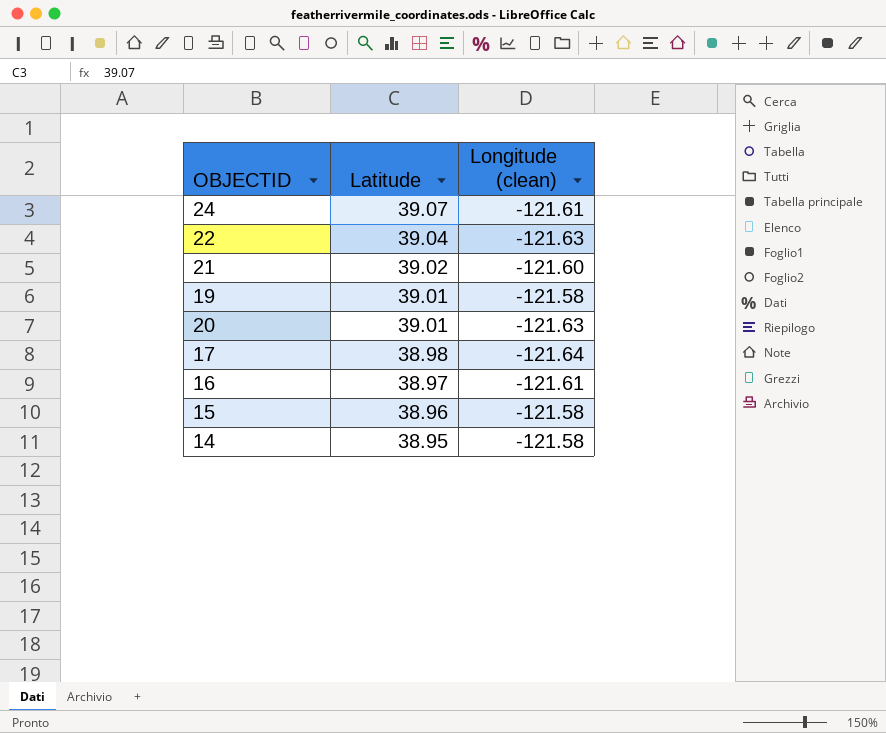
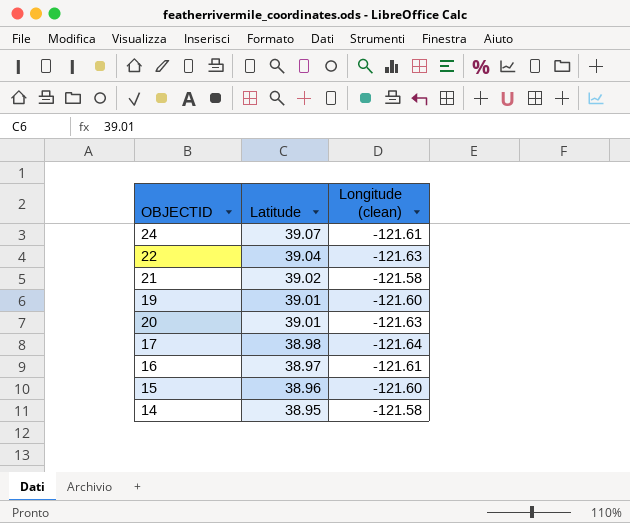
21 | Longitude (clean): -121.60 -> -121.58
19 | Longitude (clean): -121.58 -> -121.60
15 | Longitude (clean): -121.58 -> -121.60

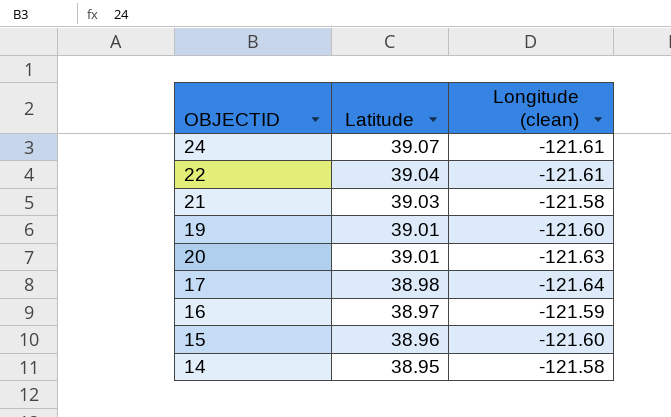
22 | Longitude (clean): -121.63 -> -121.61
21 | Latitude: 39.02 -> 39.03
16 | Longitude (clean): -121.61 -> -121.59

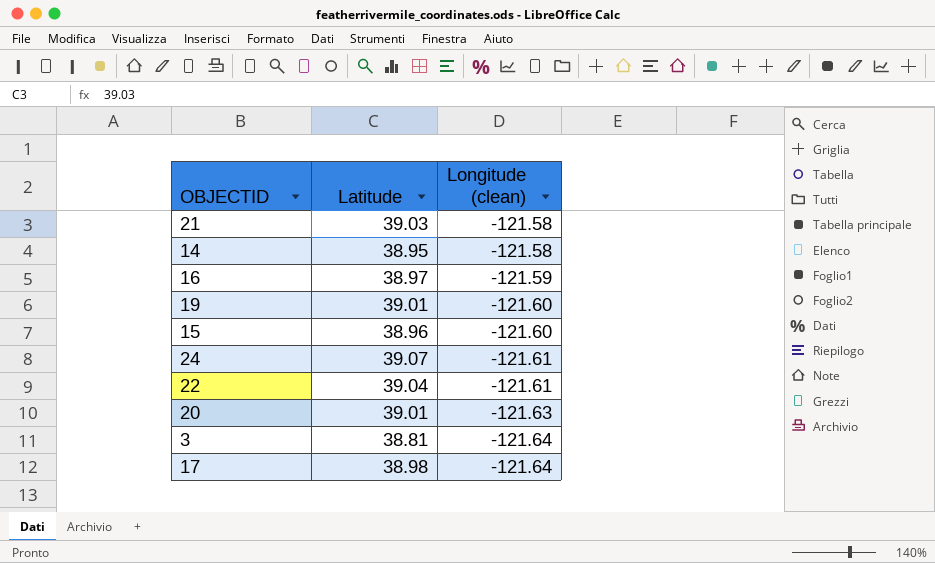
row order: Latitude descending -> Longitude (clean) descending
row 3: none -> 38.81 | -121.64

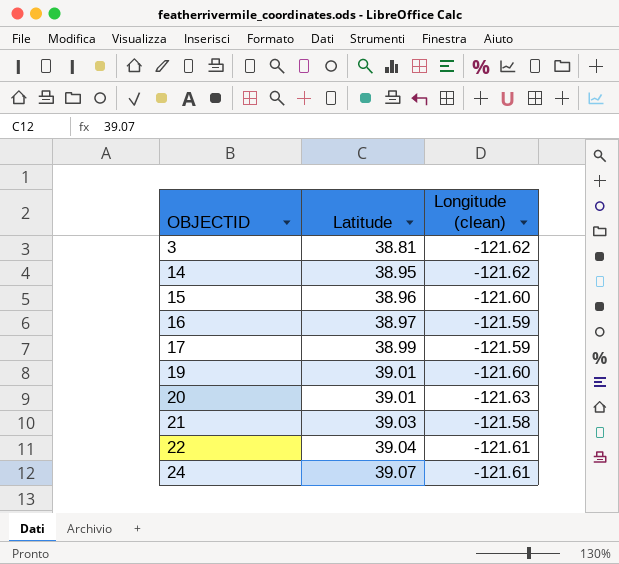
row order: Longitude (clean) descending -> OBJECTID ascending
3 | Longitude (clean): -121.64 -> -121.62
14 | Longitude (clean): -121.58 -> -121.62
17 | Latitude: 38.98 -> 38.99
17 | Longitude (clean): -121.64 -> -121.59

